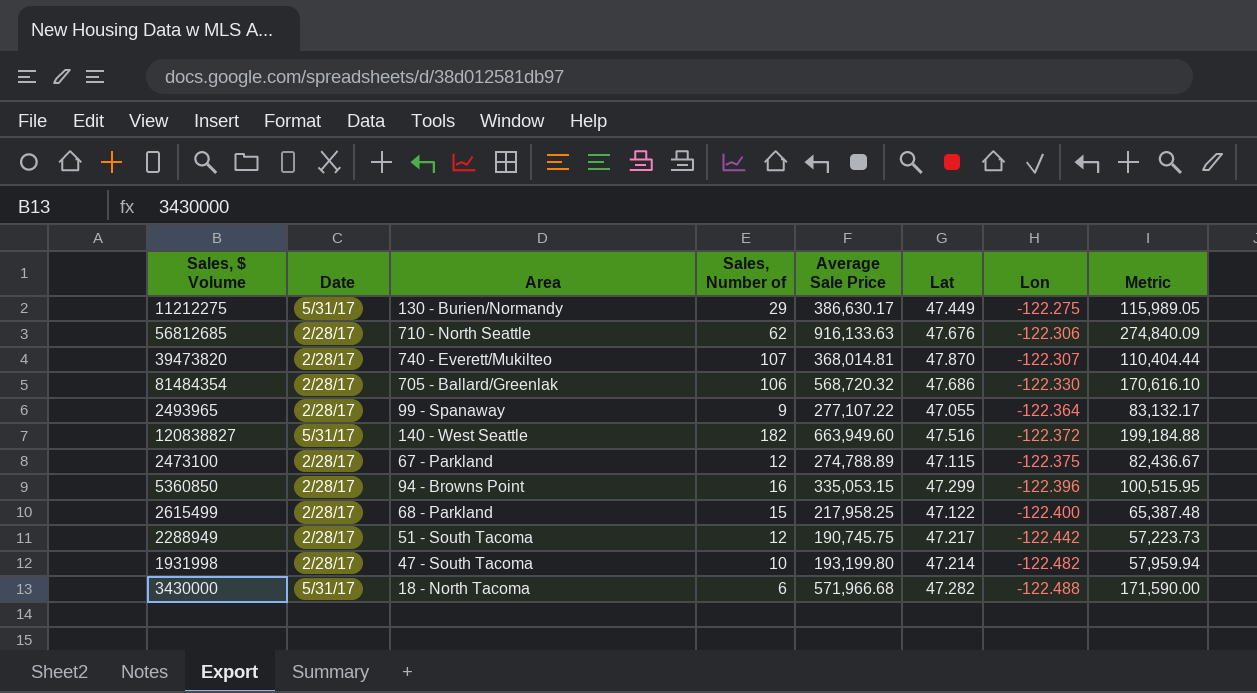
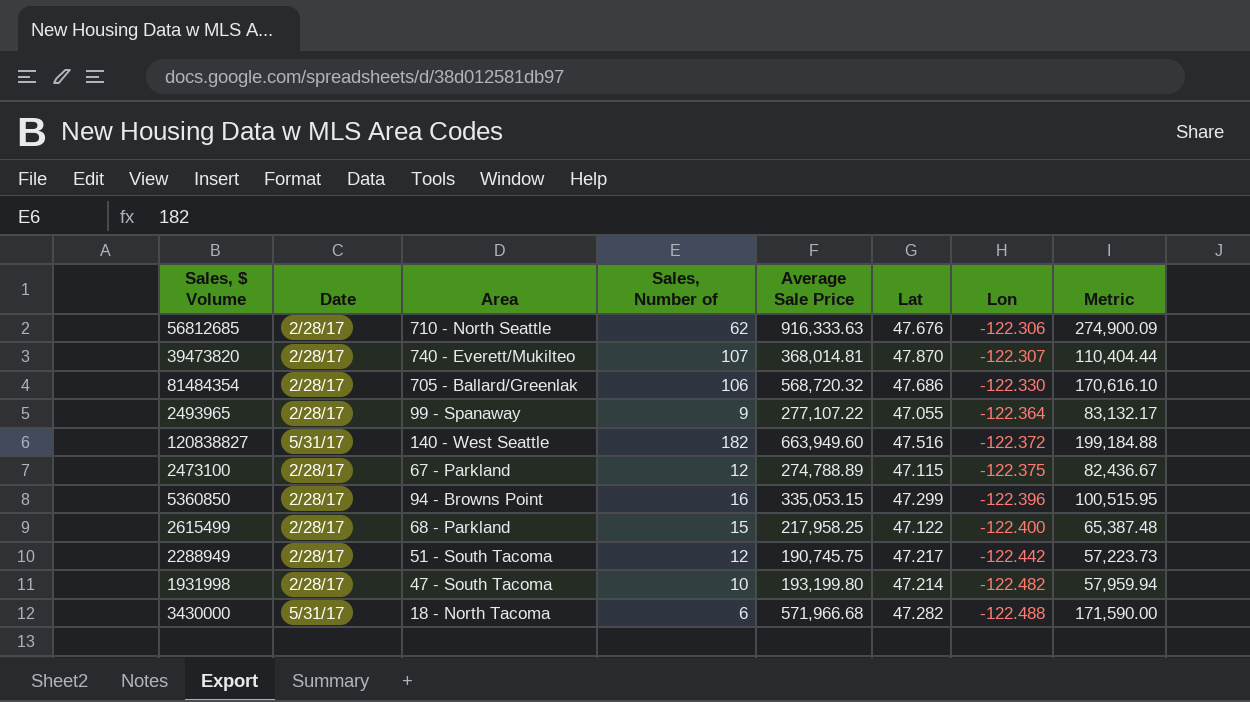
row 11212275: 5/31/17 | 130 - Burien/Normandy | 29 | 386,630.17 | 47.449 | -122.275 | 115,989.05 -> none
56812685 | Average Sale Price: 916,133.63 -> 916,333.63
56812685 | Metric: 274,840.09 -> 274,900.09

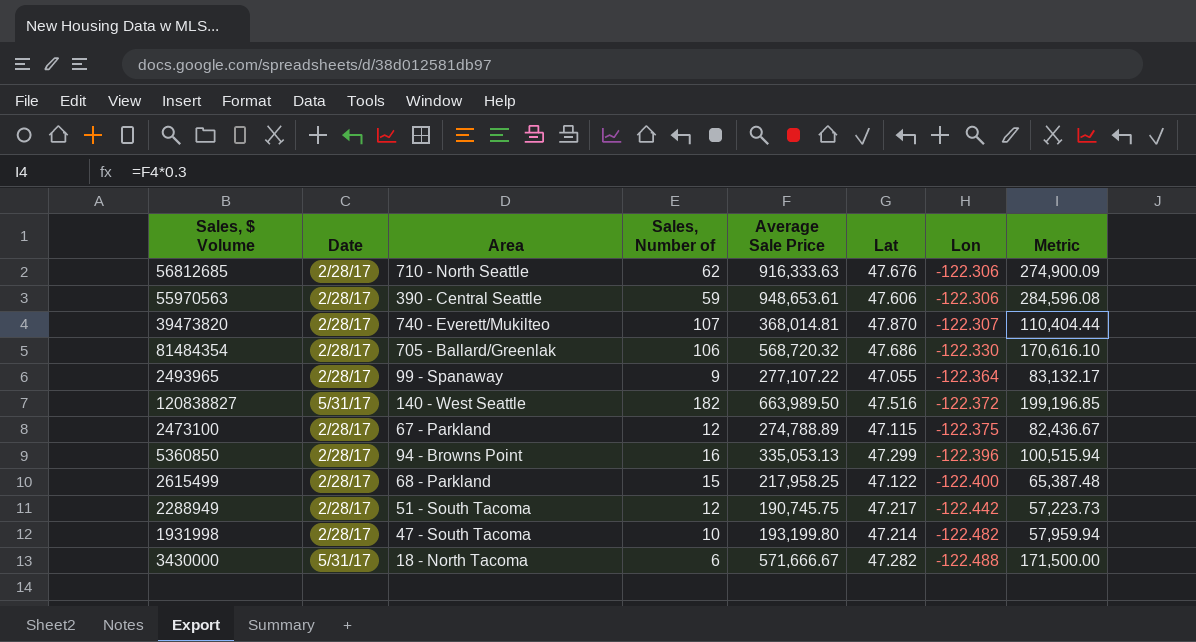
row 55970563: none -> 2/28/17 | 390 - Central Seattle | 59 | 948,653.61 | 47.606 | -122.306 | 284,596.08
120838827 | Average Sale Price: 663,949.60 -> 663,989.50
120838827 | Metric: 199,184.88 -> 199,196.85
5360850 | Average Sale Price: 335,053.15 -> 335,053.13
5360850 | Metric: 100,515.95 -> 100,515.94
3430000 | Average Sale Price: 571,966.68 -> 571,666.67
3430000 | Metric: 171,590.00 -> 171,500.00

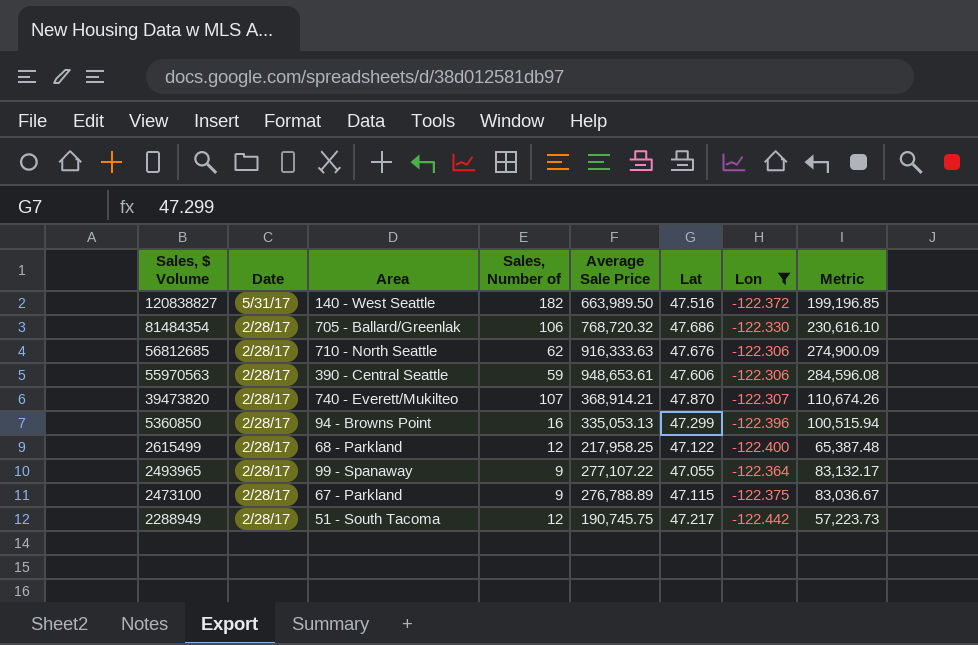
filter: none -> Lon >= -122.442
row order: Lon descending -> Sales, $ Volume descending
81484354 | Average Sale Price: 568,720.32 -> 768,720.32
81484354 | Metric: 170,616.10 -> 230,616.10
39473820 | Average Sale Price: 368,014.81 -> 368,914.21
39473820 | Metric: 110,404.44 -> 110,674.26
2615499 | Sales, Number of: 15 -> 12
2473100 | Sales, Number of: 12 -> 9
2473100 | Average Sale Price: 274,788.89 -> 276,788.89
2473100 | Metric: 82,436.67 -> 83,036.67

